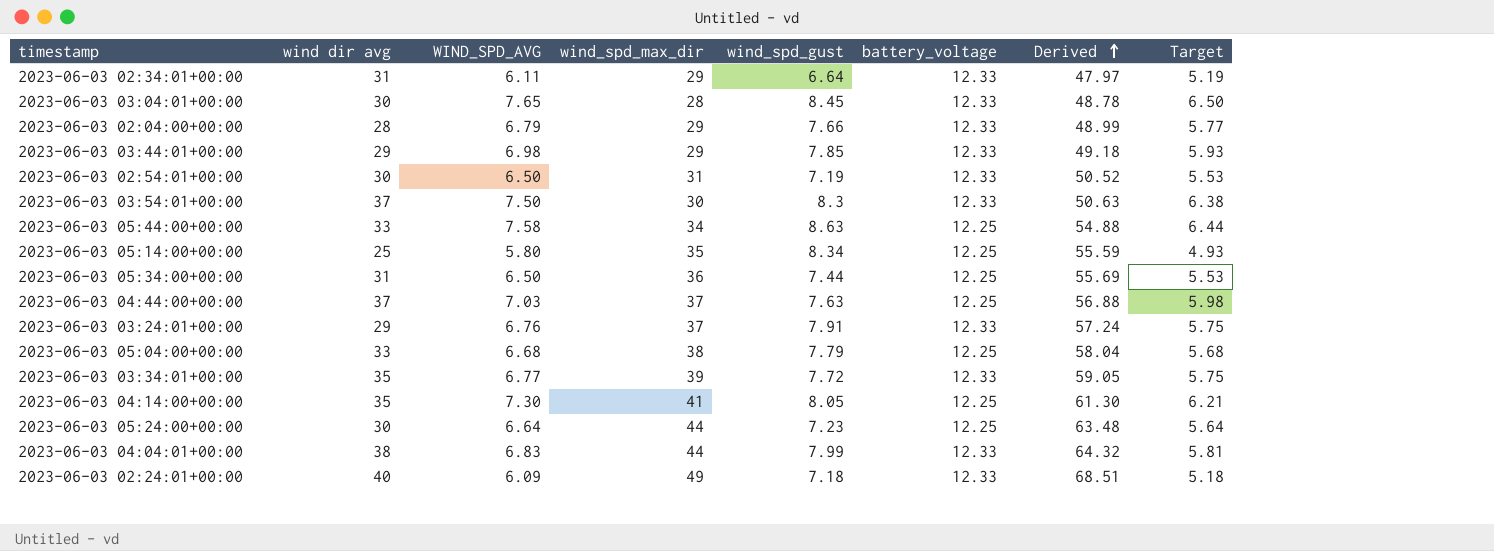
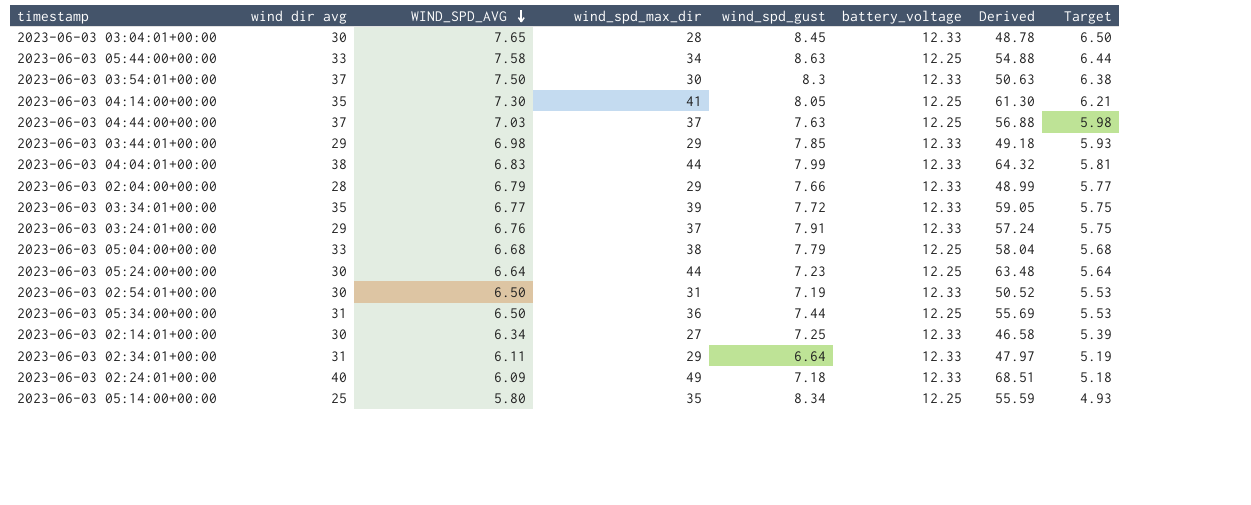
row order: Derived ascending -> WIND_SPD_AVG descending
row 2023-06-03 02:14:01+00:00: none -> 30 | 6.34 | 27 | 7.25 | 12.33 | 46.58 | 5.39

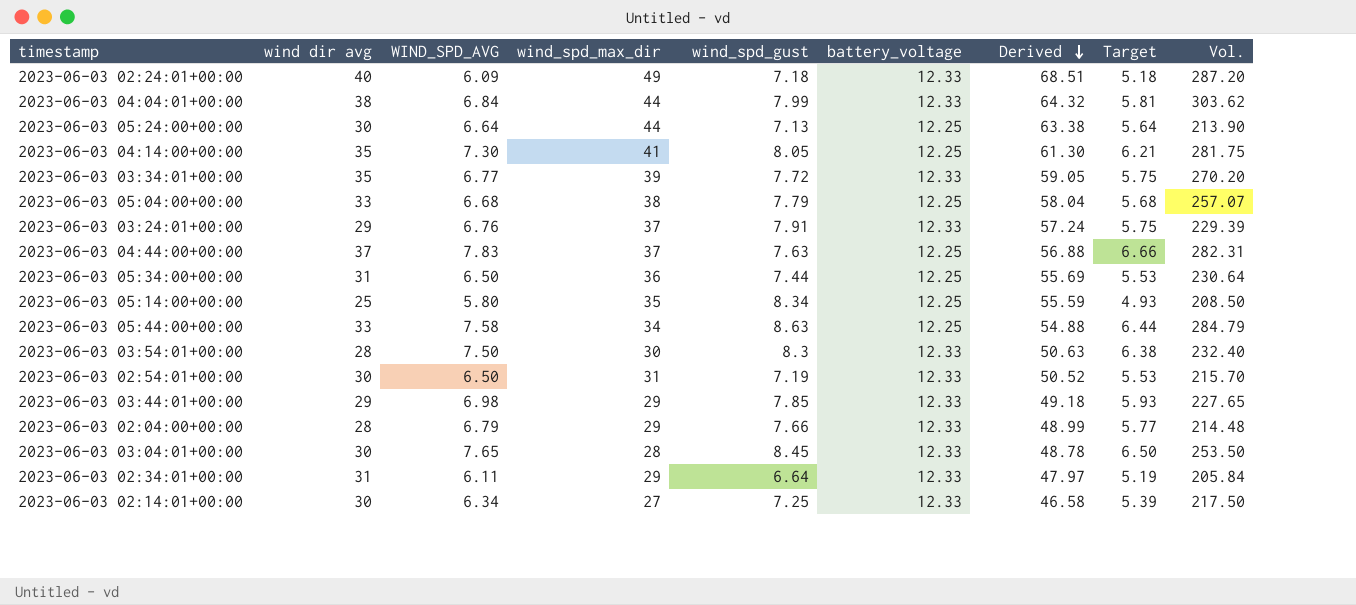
row order: WIND_SPD_AVG descending -> Derived descending
column Vol. | formula: none -> [wind dir avg] * [wind_spd_gust]
2023-06-03 04:04:01+00:00 | WIND_SPD_AVG: 6.83 -> 6.84
2023-06-03 05:24:00+00:00 | wind_spd_gust: 7.23 -> 7.13
2023-06-03 05:24:00+00:00 | Derived: 63.48 -> 63.38
2023-06-03 04:44:00+00:00 | WIND_SPD_AVG: 7.03 -> 7.83
2023-06-03 04:44:00+00:00 | Target: 5.98 -> 6.66
2023-06-03 03:54:01+00:00 | wind dir avg: 37 -> 28

